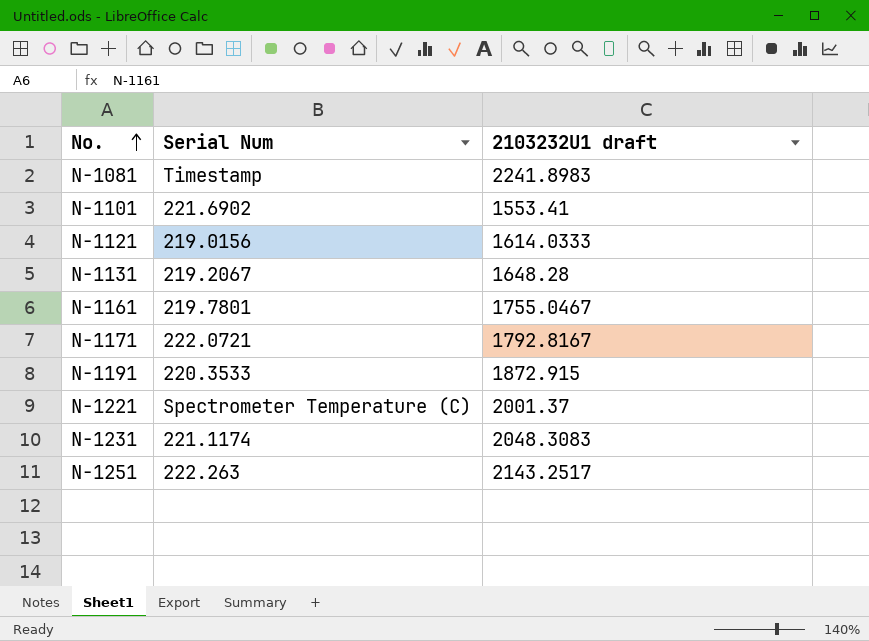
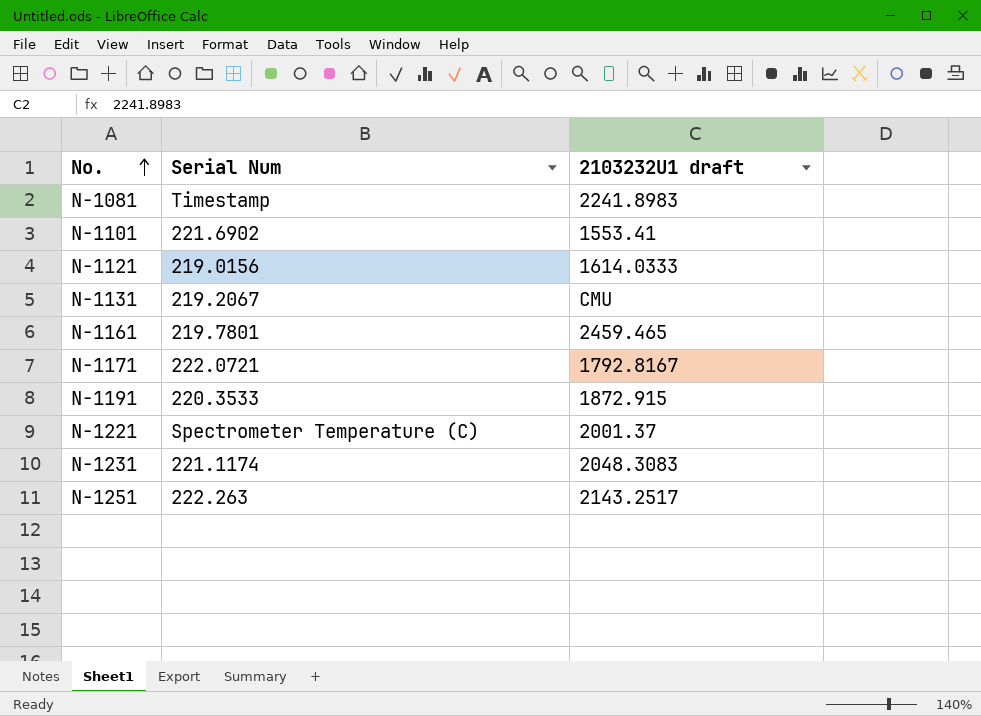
N-1131 | 2103232U1 draft: 1648.28 -> CMU
N-1161 | 2103232U1 draft: 1755.0467 -> 2459.465

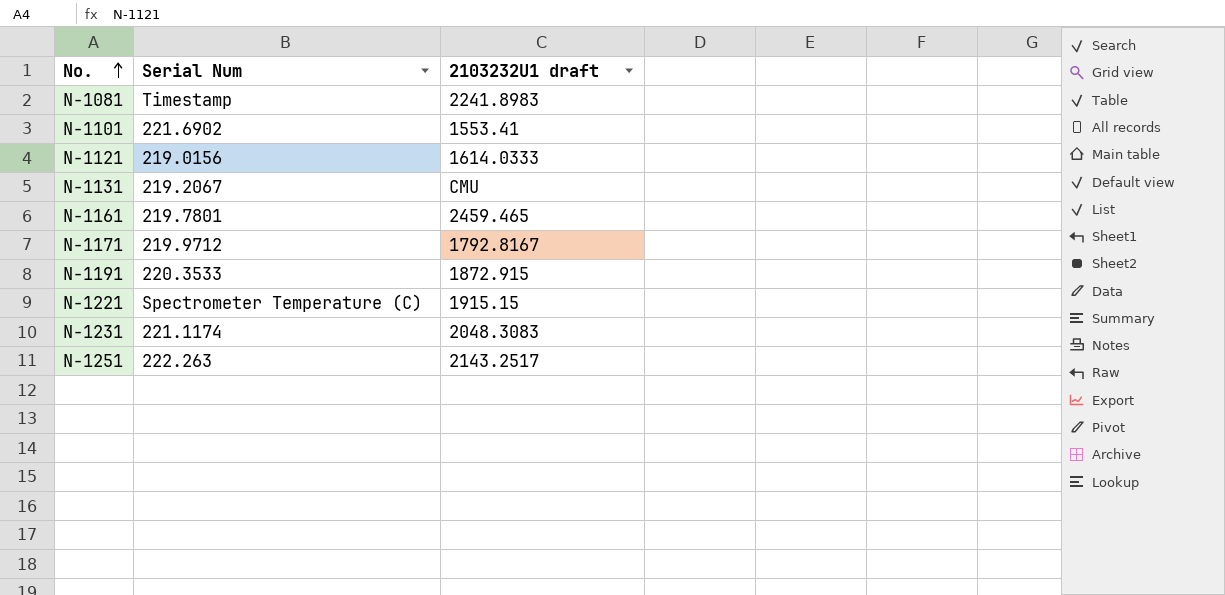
N-1171 | Serial Num: 222.0721 -> 219.9712
N-1221 | 2103232U1 draft: 2001.37 -> 1915.15

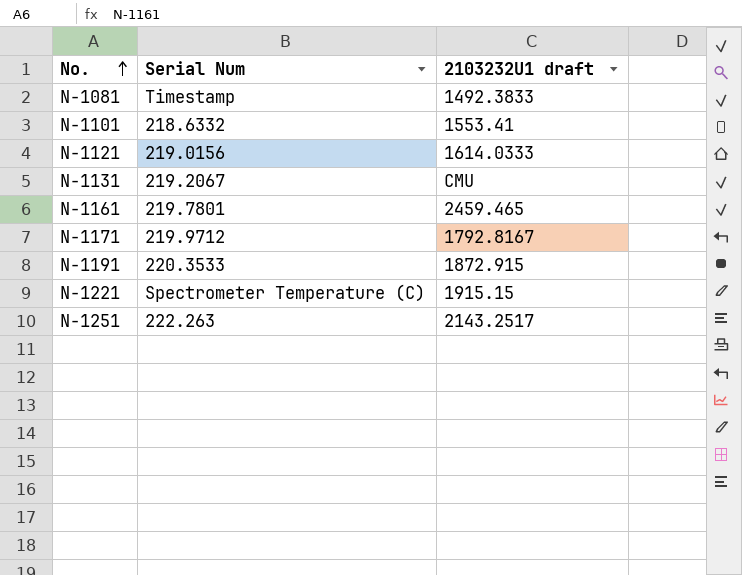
row N-1231: 221.1174 | 2048.3083 -> none
N-1081 | 2103232U1 draft: 2241.8983 -> 1492.3833
N-1101 | Serial Num: 221.6902 -> 218.6332

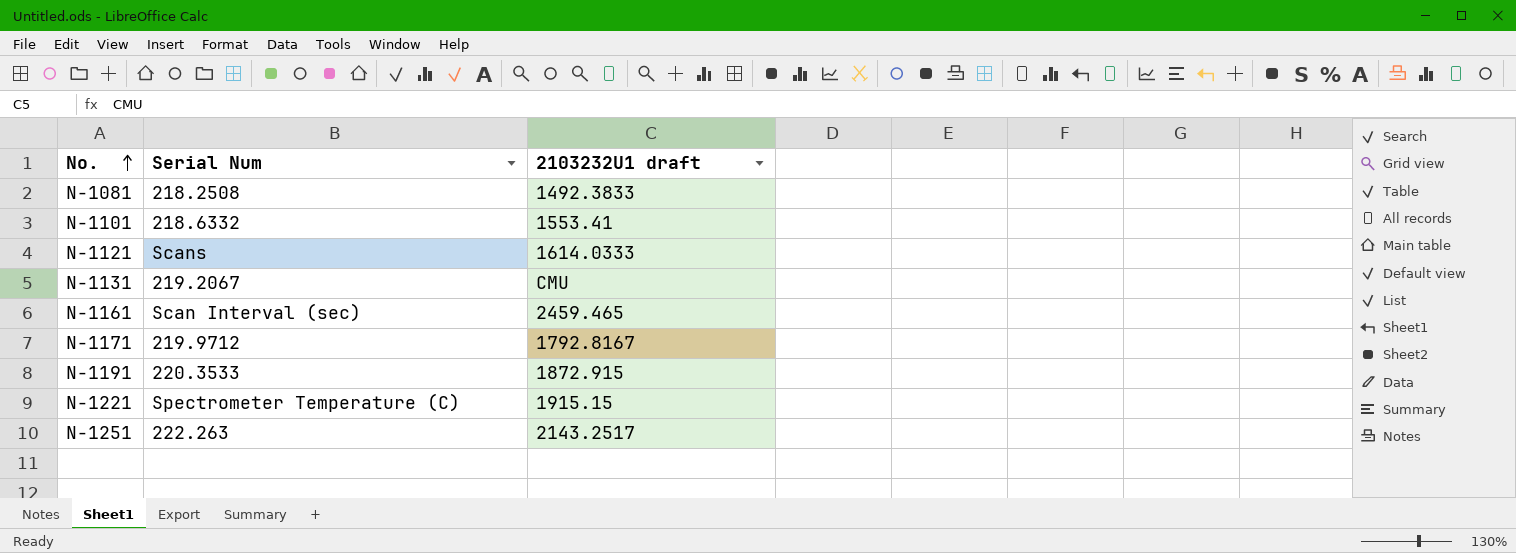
N-1081 | Serial Num: Timestamp -> 218.2508
N-1121 | Serial Num: 219.0156 -> Scans
N-1161 | Serial Num: 219.7801 -> Scan Interval (sec)

